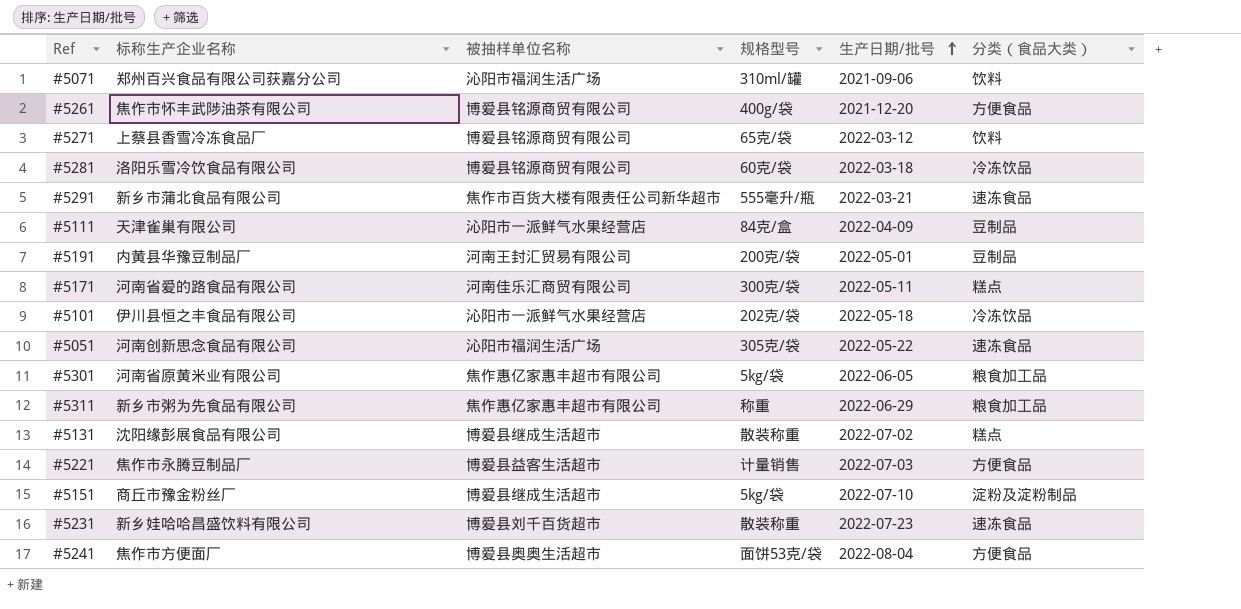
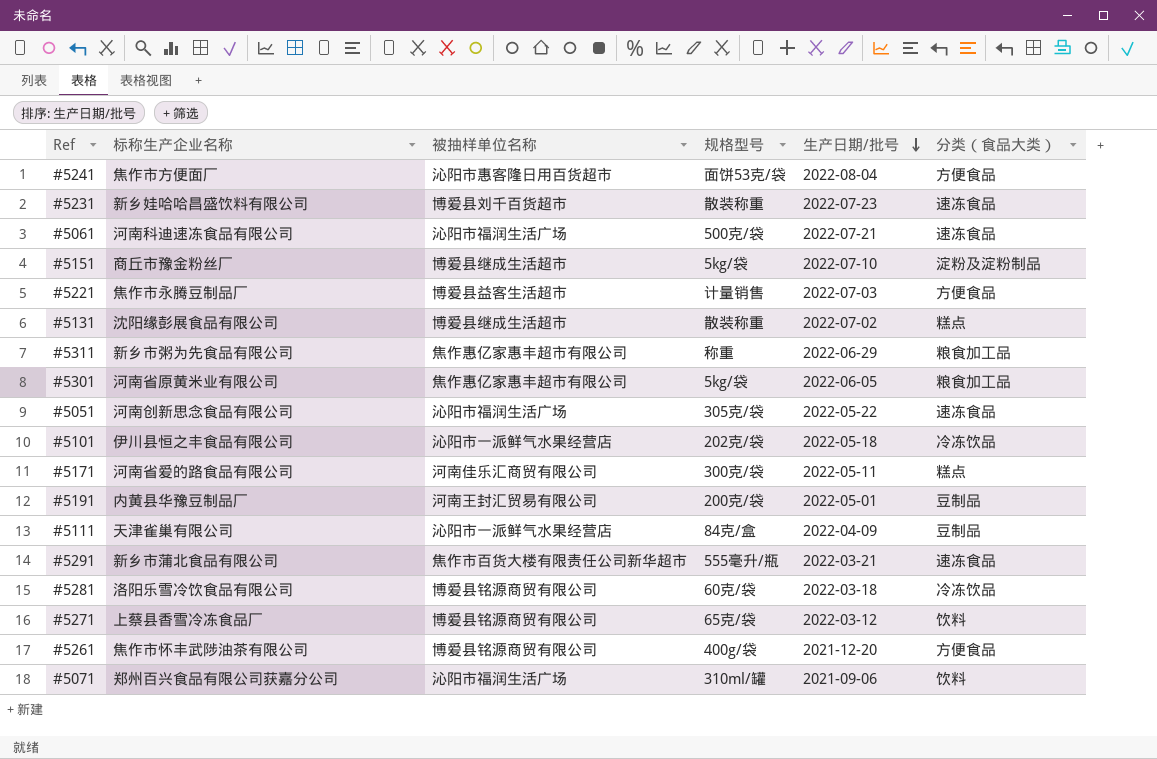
row order: 生产日期/批号 ascending -> 生产日期/批号 descending
#5241 | 被抽样单位名称: 博爱县奥奥生活超市 -> 沁阳市惠客隆日用百货超市
row #5061: none -> 河南科迪速冻食品有限公司 | 沁阳市福润生活广场 | 500克/袋 | 2022-07-21 | 速冻食品

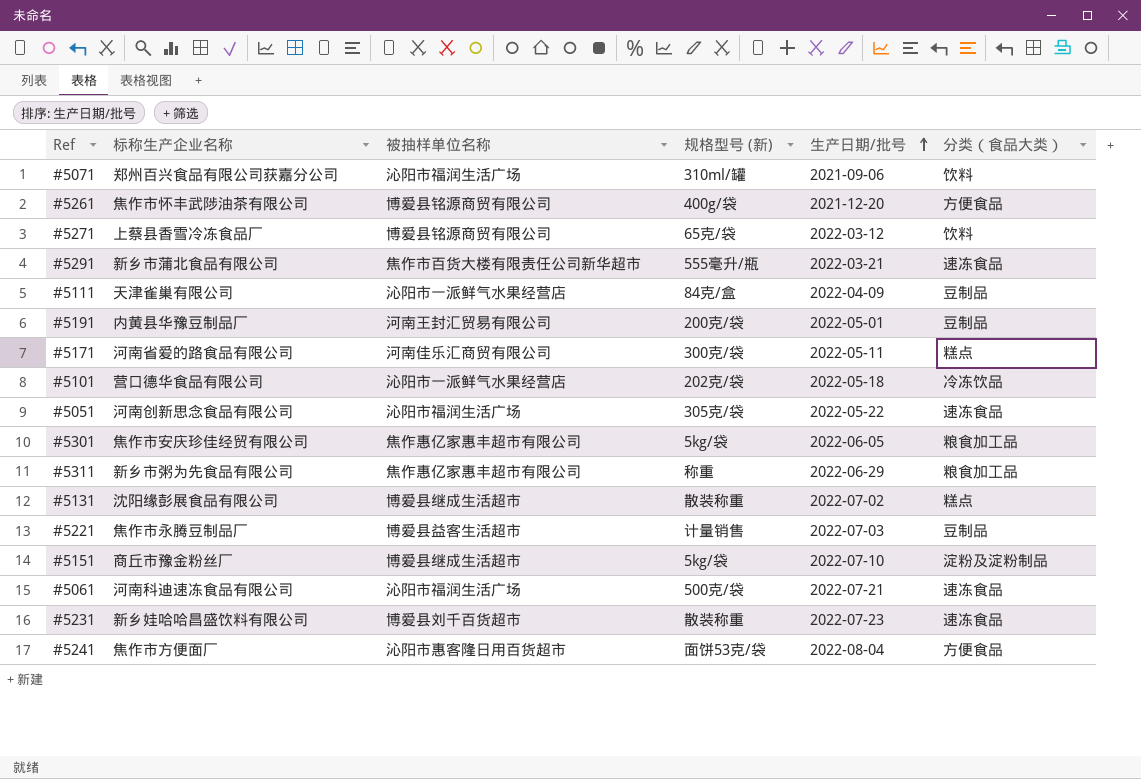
row order: 生产日期/批号 descending -> 生产日期/批号 ascending
column name: 规格型号 -> 规格型号 (新)
row #5281: 洛阳乐雪冷饮食品有限公司 | 博爱县铭源商贸有限公司 | 60克/袋 | 2022-03-18 | 冷冻饮品 -> none
#5101 | 标称生产企业名称: 伊川县恒之丰食品有限公司 -> 营口德华食品有限公司
#5301 | 标称生产企业名称: 河南省原黄米业有限公司 -> 焦作市安庆珍佳经贸有限公司
#5221 | 分类（食品大类）: 方便食品 -> 豆制品

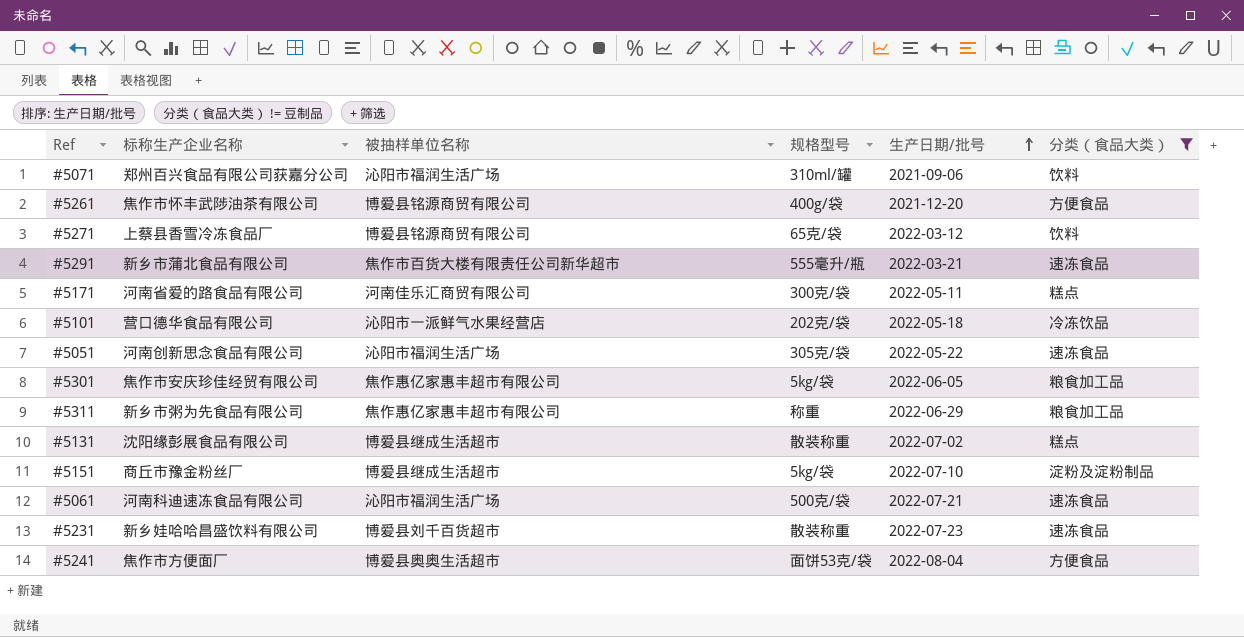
filter: none -> 分类（食品大类） != 豆制品
column name: 规格型号 (新) -> 规格型号
#5241 | 被抽样单位名称: 沁阳市惠客隆日用百货超市 -> 博爱县奥奥生活超市

